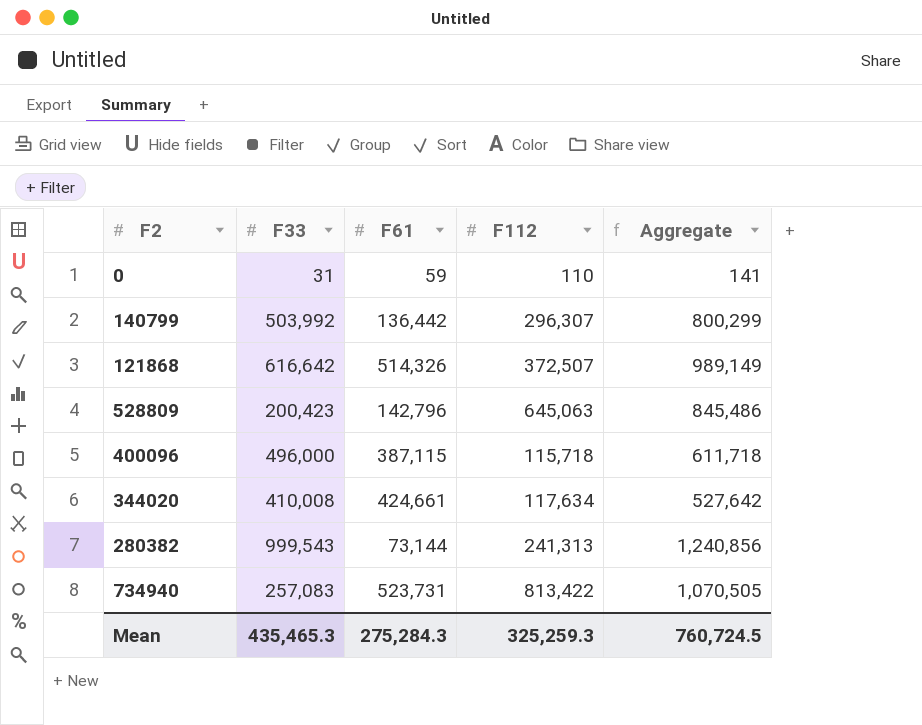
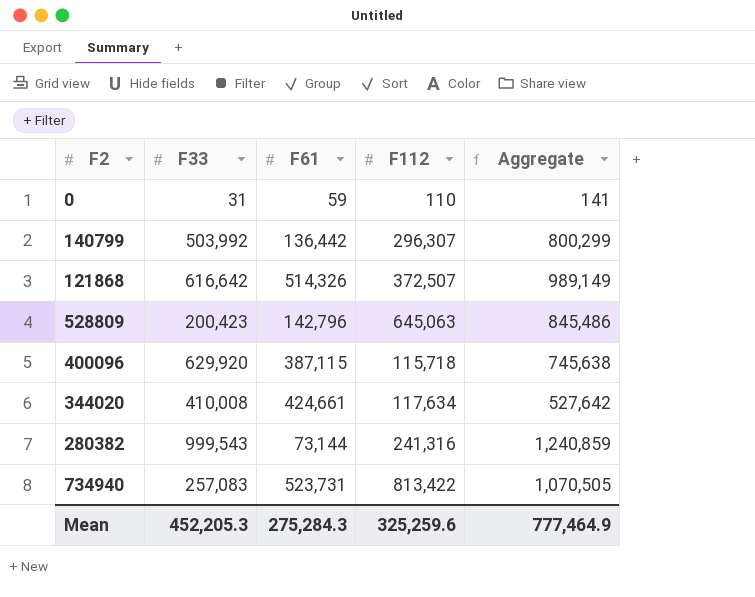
400096 | F33: 496,000 -> 629,920
400096 | Aggregate: 611,718 -> 745,638
280382 | F112: 241,313 -> 241,316
280382 | Aggregate: 1,240,856 -> 1,240,859
Mean | F33: 435,465.3 -> 452,205.3
Mean | F112: 325,259.3 -> 325,259.6
Mean | Aggregate: 760,724.5 -> 777,464.9

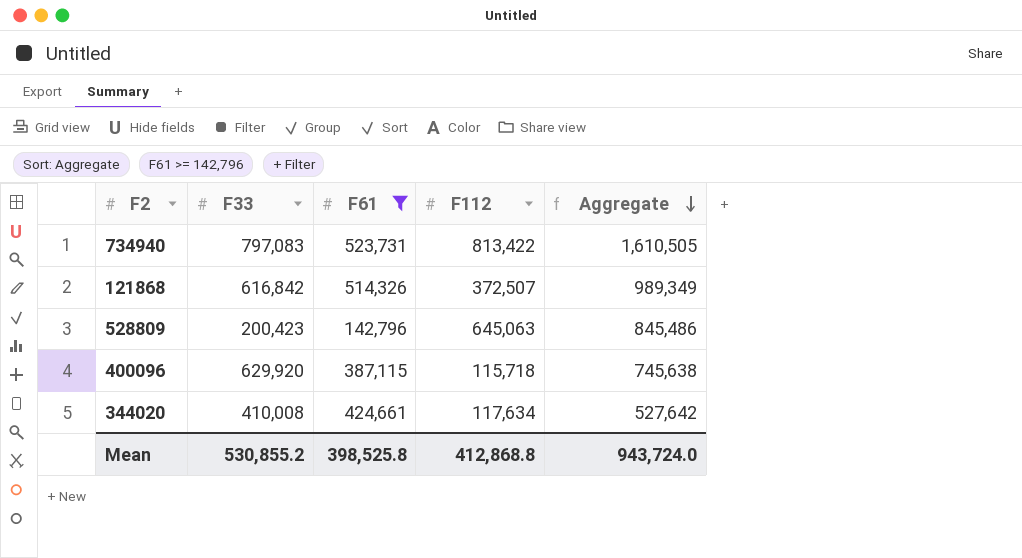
filter: none -> F61 >= 142,796
row order: none -> Aggregate descending
734940 | F33: 257,083 -> 797,083
734940 | Aggregate: 1,070,505 -> 1,610,505
121868 | F33: 616,642 -> 616,842
121868 | Aggregate: 989,149 -> 989,349
Mean | F33: 452,205.3 -> 530,855.2
Mean | F61: 275,284.3 -> 398,525.8
Mean | F112: 325,259.6 -> 412,868.8
Mean | Aggregate: 777,464.9 -> 943,724.0

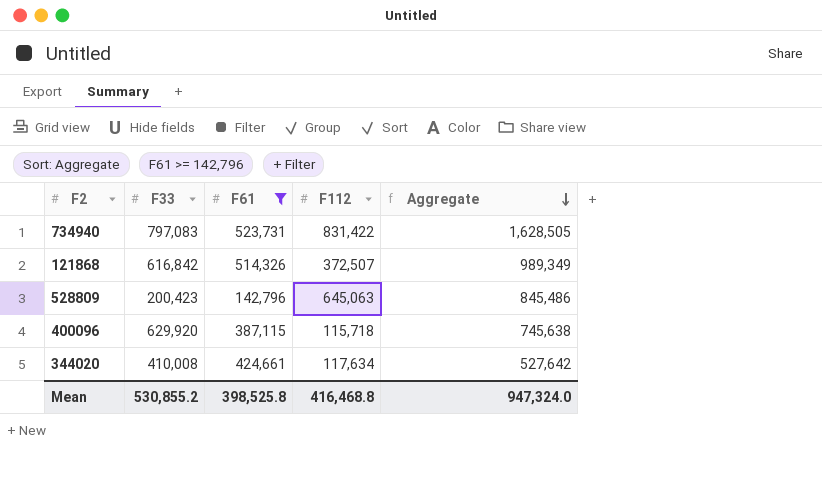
734940 | F112: 813,422 -> 831,422
734940 | Aggregate: 1,610,505 -> 1,628,505
Mean | F112: 412,868.8 -> 416,468.8
Mean | Aggregate: 943,724.0 -> 947,324.0

